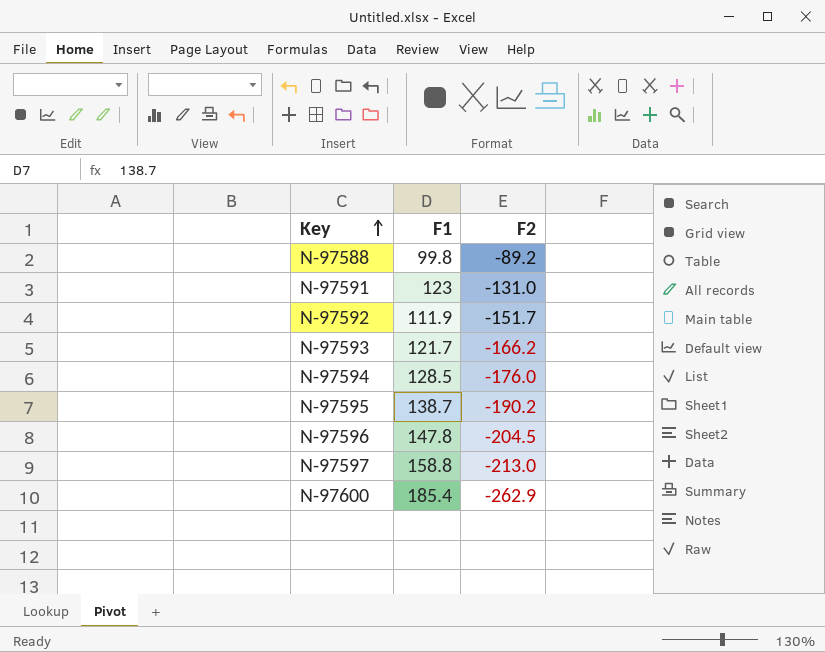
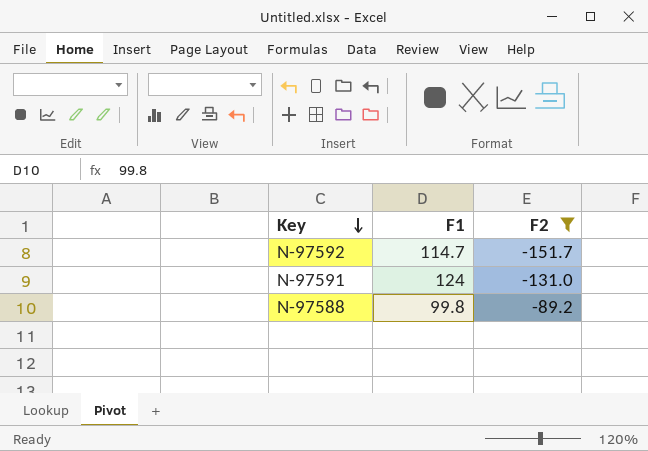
filter: none -> F2 >= -151.7
row order: Key ascending -> Key descending
N-97592 | F1: 111.9 -> 114.7
N-97591 | F1: 123 -> 124

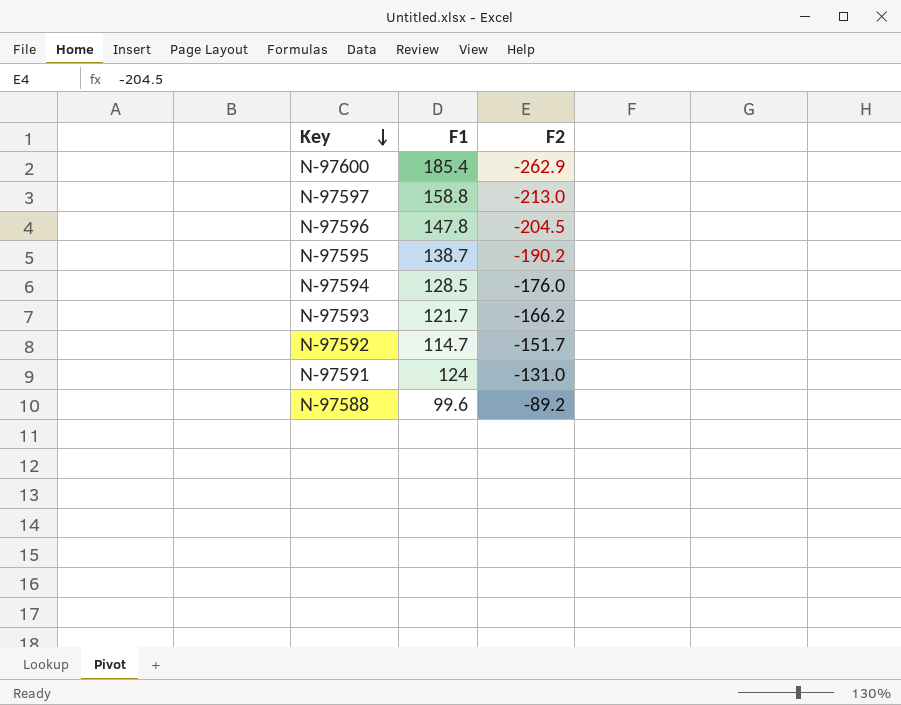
filter: F2 >= -151.7 -> none
N-97588 | F1: 99.8 -> 99.6

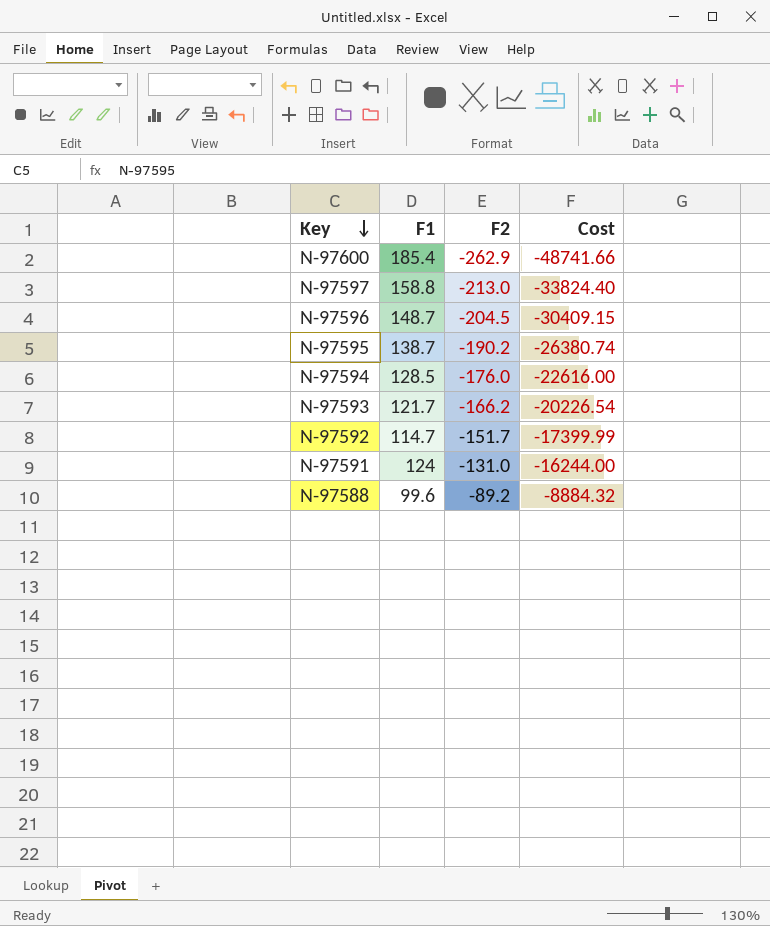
column Cost | formula: none -> [F1] * [F2]
N-97596 | F1: 147.8 -> 148.7

